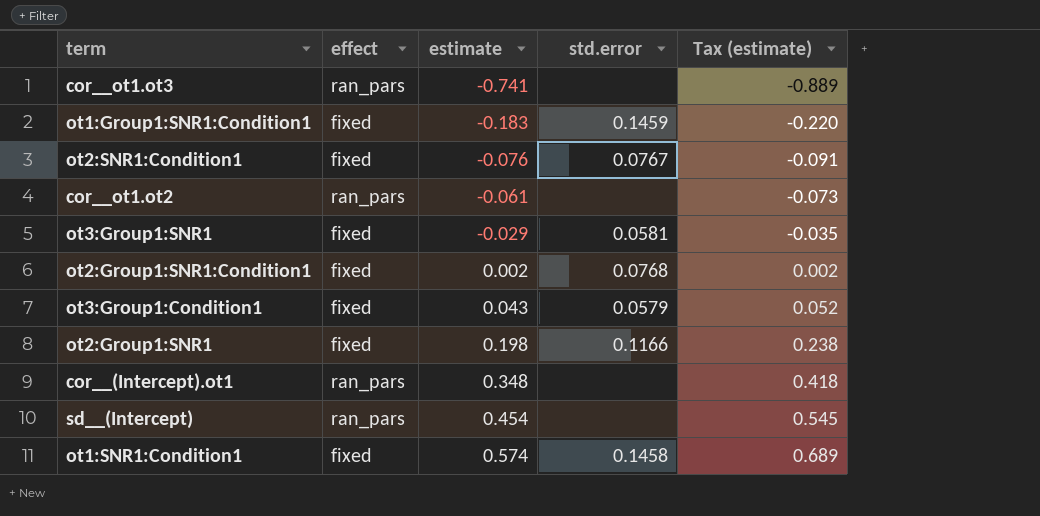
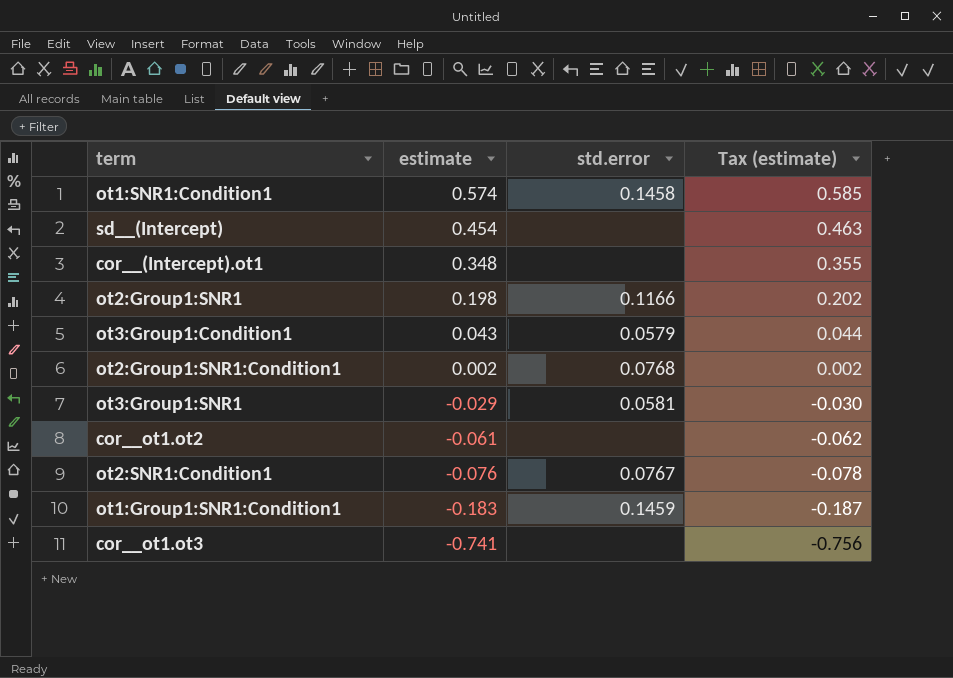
row order: estimate ascending -> estimate descending
column effect | position: 2 -> none
column Tax (estimate) | formula: [estimate] * 1.2 -> [estimate] * 1.02

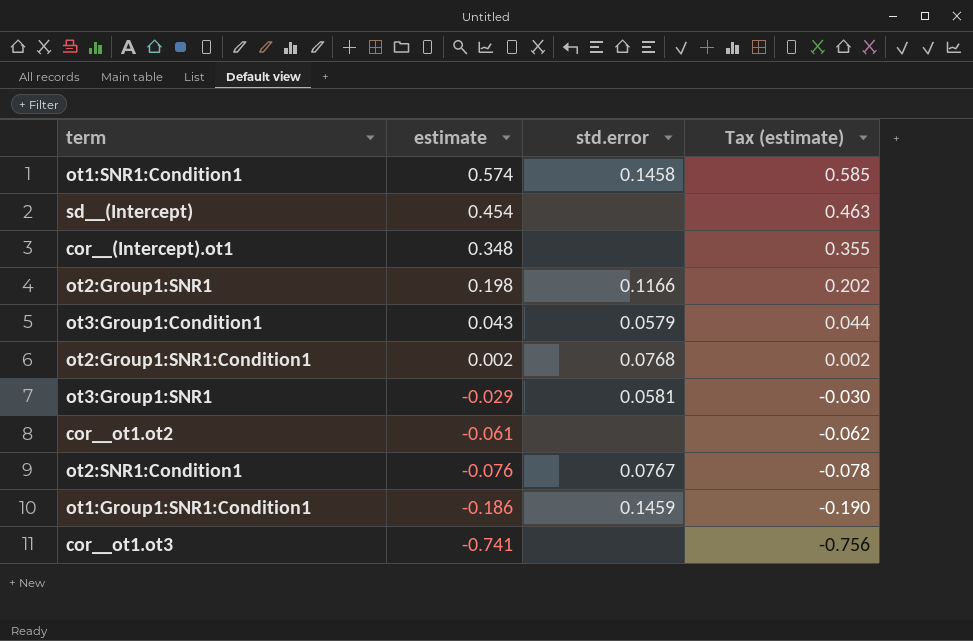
ot1:Group1:SNR1:Condition1 | estimate: -0.183 -> -0.186
ot1:Group1:SNR1:Condition1 | Tax (estimate): -0.187 -> -0.190

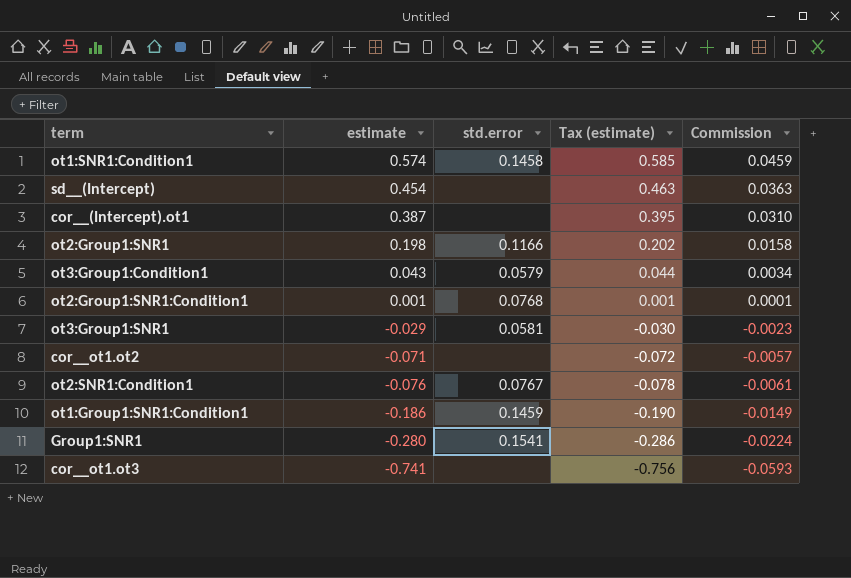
column Commission | formula: none -> [estimate] * 0.08
cor__(Intercept).ot1 | estimate: 0.348 -> 0.387
cor__(Intercept).ot1 | Tax (estimate): 0.355 -> 0.395
ot2:Group1:SNR1:Condition1 | estimate: 0.002 -> 0.001
ot2:Group1:SNR1:Condition1 | Tax (estimate): 0.002 -> 0.001
cor__ot1.ot2 | estimate: -0.061 -> -0.071
cor__ot1.ot2 | Tax (estimate): -0.062 -> -0.072
row Group1:SNR1: none -> -0.280 | 0.1541 | -0.286 | -0.0224

